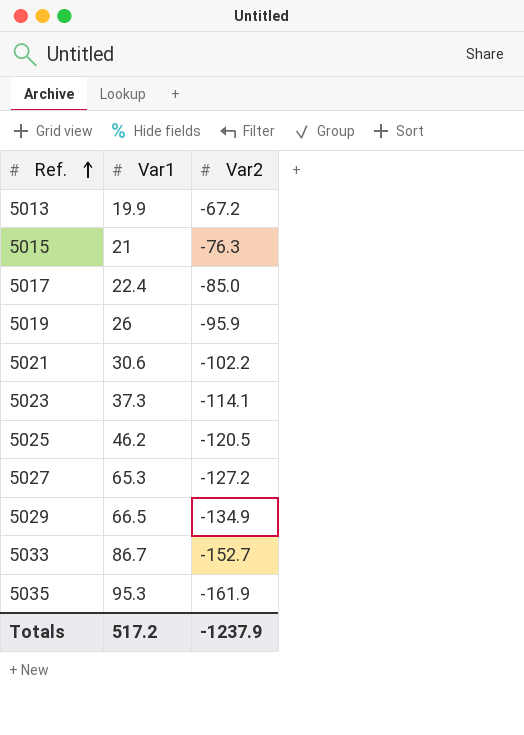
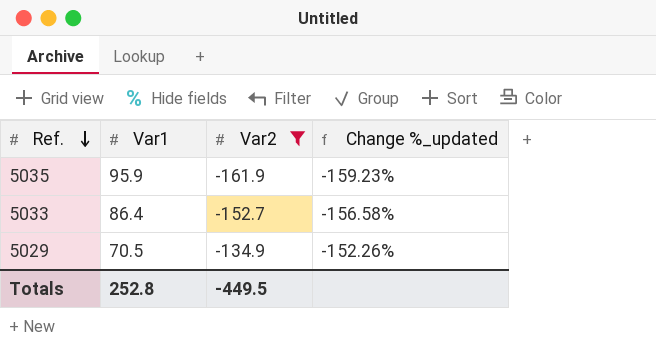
filter: none -> Var2 <= -134.9
row order: Ref. ascending -> Ref. descending
column Change %_updated | formula: none -> ([Var1] - [Var2]) / [Var2]
5035 | Var1: 95.3 -> 95.9
5033 | Var1: 86.7 -> 86.4
5029 | Var1: 66.5 -> 70.5
Totals | Var1: 517.2 -> 252.8
Totals | Var2: -1237.9 -> -449.5

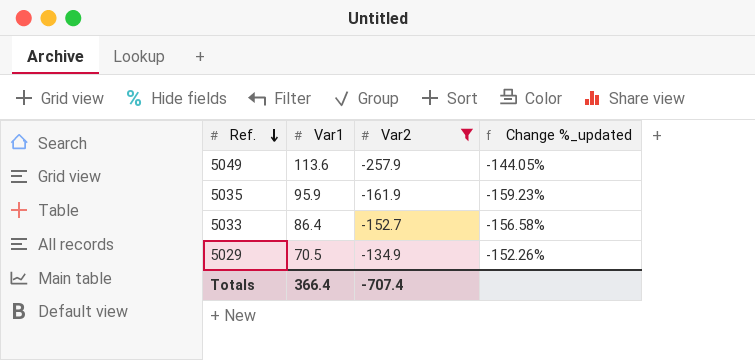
row 5049: none -> 113.6 | -257.9 | -144.05%
Totals | Var1: 252.8 -> 366.4
Totals | Var2: -449.5 -> -707.4

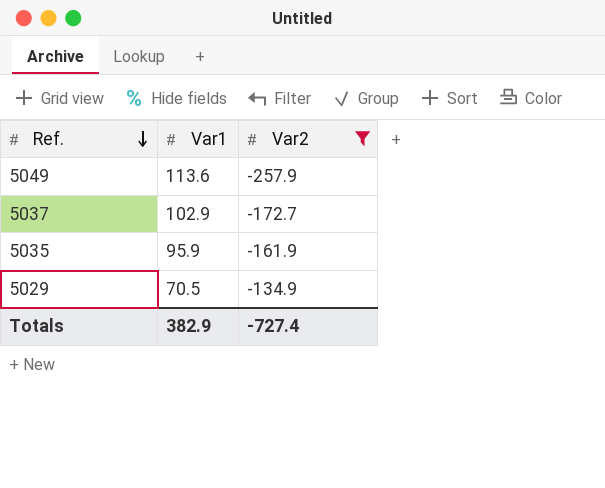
column Change %_updated | formula: ([Var1] - [Var2]) / [Var2] -> none
row 5033: 86.4 | -152.7 | -156.58% -> none
row 5037: none -> 102.9 | -172.7
Totals | Var1: 366.4 -> 382.9
Totals | Var2: -707.4 -> -727.4

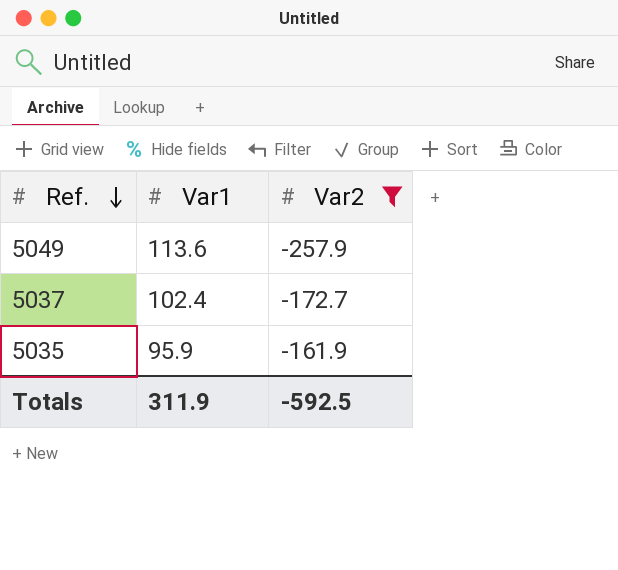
row 5029: 70.5 | -134.9 -> none
5037 | Var1: 102.9 -> 102.4
Totals | Var1: 382.9 -> 311.9
Totals | Var2: -727.4 -> -592.5

